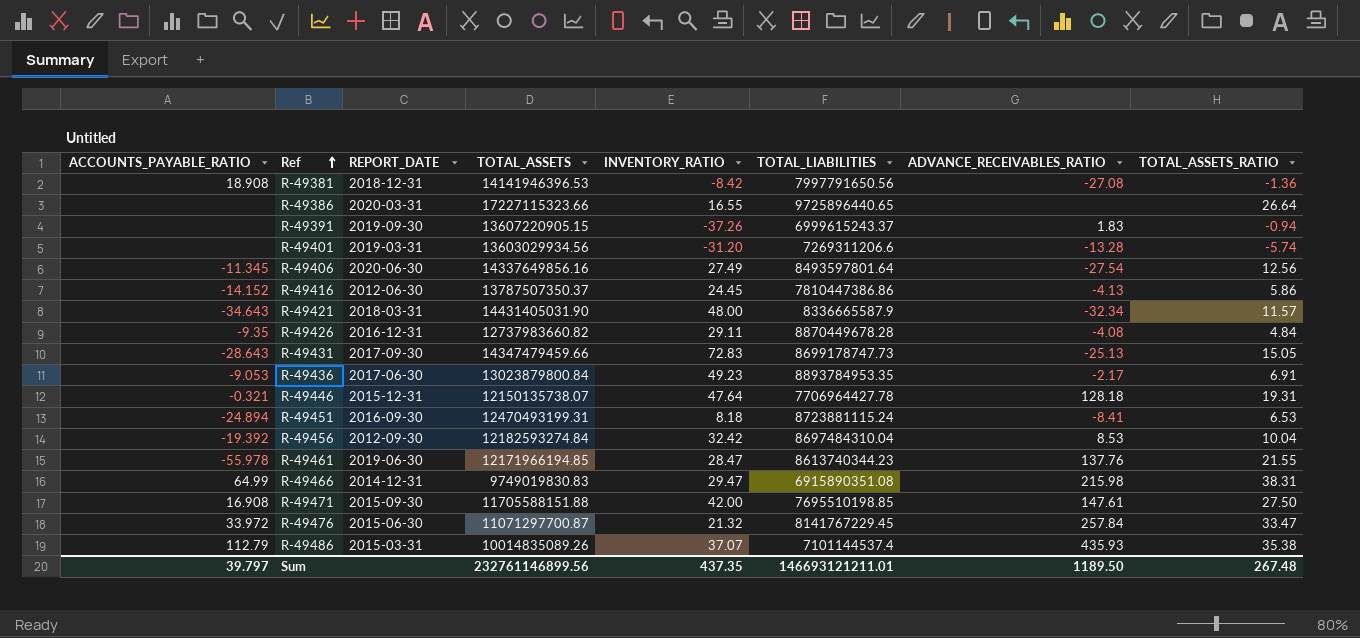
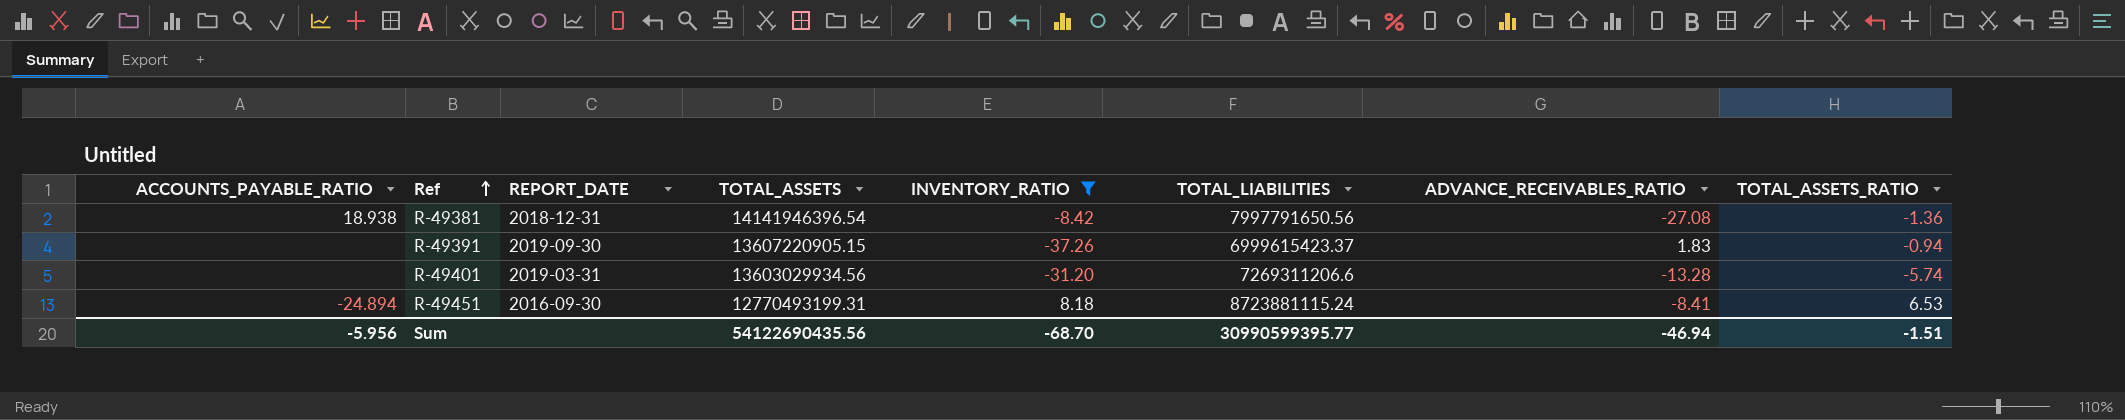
filter: none -> INVENTORY_RATIO <= 8.18
R-49381 | ACCOUNTS_PAYABLE_RATIO: 18.908 -> 18.938
R-49381 | TOTAL_ASSETS: 14141946396.53 -> 14141946396.54
R-49391 | TOTAL_LIABILITIES: 6999615243.37 -> 6999615423.37
R-49451 | TOTAL_ASSETS: 12470493199.31 -> 12770493199.31
Sum | ACCOUNTS_PAYABLE_RATIO: 39.797 -> -5.956
Sum | TOTAL_ASSETS: 232761146899.56 -> 54122690435.56
Sum | INVENTORY_RATIO: 437.35 -> -68.70
Sum | TOTAL_LIABILITIES: 146693121211.01 -> 30990599395.77
Sum | ADVANCE_RECEIVABLES_RATIO: 1189.50 -> -46.94
Sum | TOTAL_ASSETS_RATIO: 267.48 -> -1.51

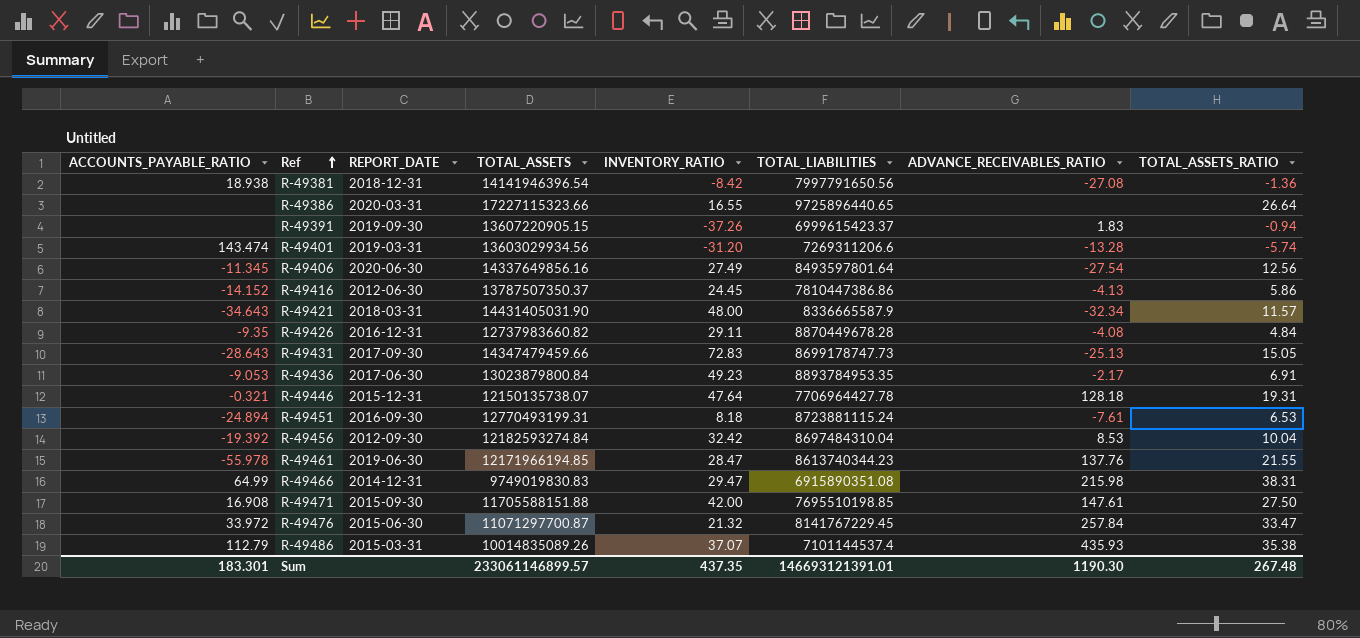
filter: INVENTORY_RATIO <= 8.18 -> none
R-49401 | ACCOUNTS_PAYABLE_RATIO: none -> 143.474
R-49451 | ADVANCE_RECEIVABLES_RATIO: -8.41 -> -7.61
Sum | ACCOUNTS_PAYABLE_RATIO: -5.956 -> 183.301
Sum | TOTAL_ASSETS: 54122690435.56 -> 233061146899.57
Sum | INVENTORY_RATIO: -68.70 -> 437.35
Sum | TOTAL_LIABILITIES: 30990599395.77 -> 146693121391.01
Sum | ADVANCE_RECEIVABLES_RATIO: -46.94 -> 1190.30
Sum | TOTAL_ASSETS_RATIO: -1.51 -> 267.48

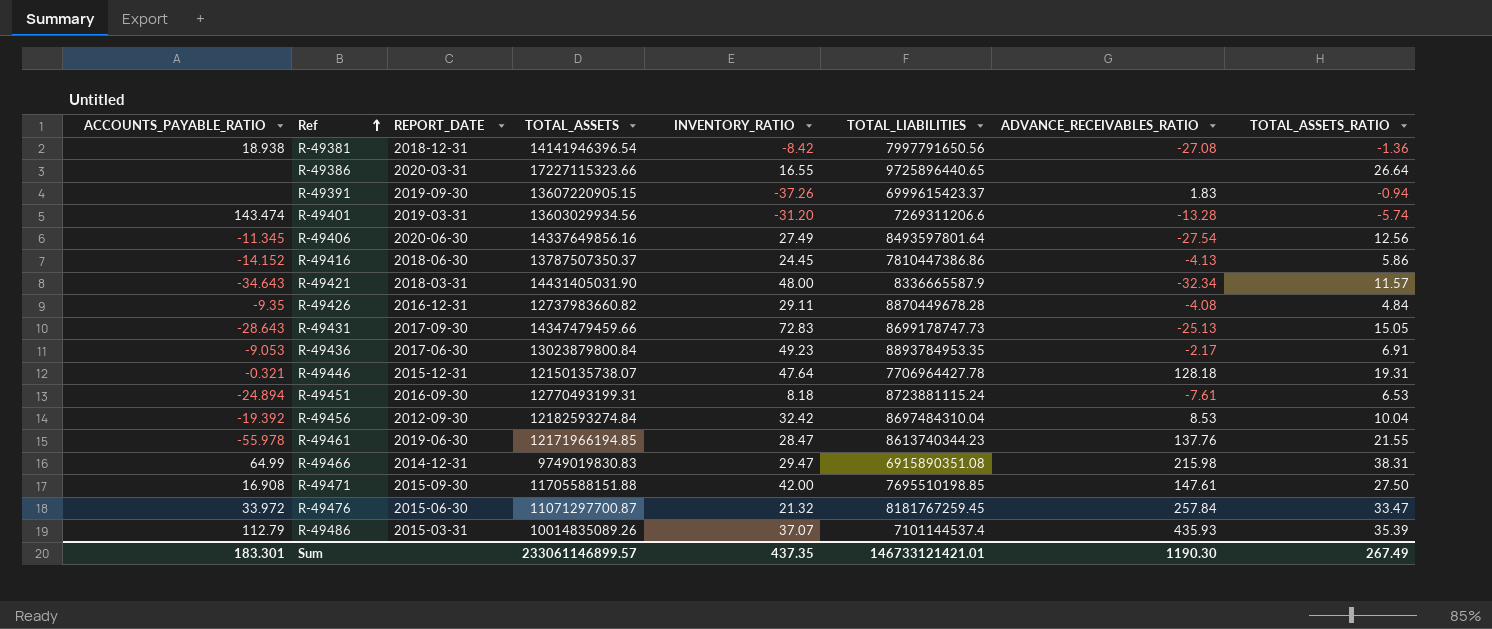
R-49416 | REPORT_DATE: 2012-06-30 -> 2018-06-30
R-49476 | TOTAL_LIABILITIES: 8141767229.45 -> 8181767259.45
R-49486 | TOTAL_ASSETS_RATIO: 35.38 -> 35.39
Sum | TOTAL_LIABILITIES: 146693121391.01 -> 146733121421.01
Sum | TOTAL_ASSETS_RATIO: 267.48 -> 267.49

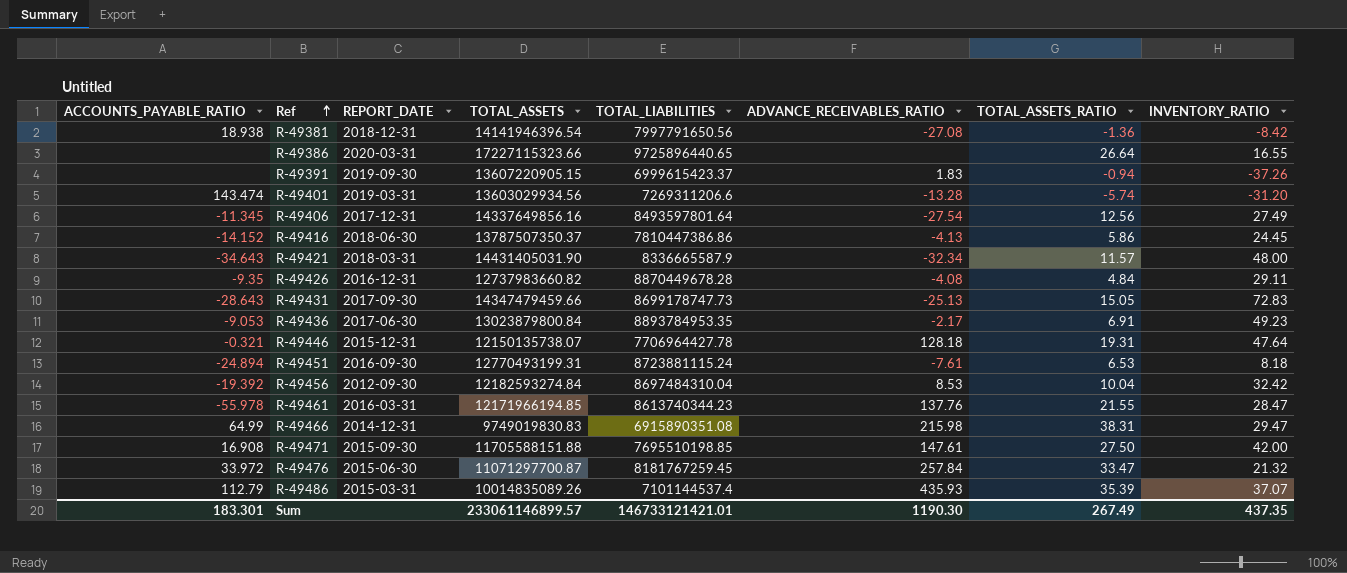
column INVENTORY_RATIO | position: 5 -> 8
R-49406 | REPORT_DATE: 2020-06-30 -> 2017-12-31
R-49461 | REPORT_DATE: 2019-06-30 -> 2016-03-31

